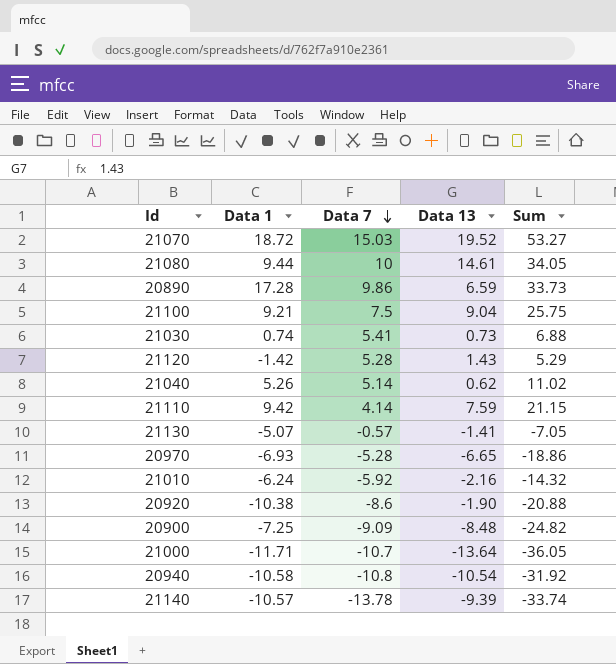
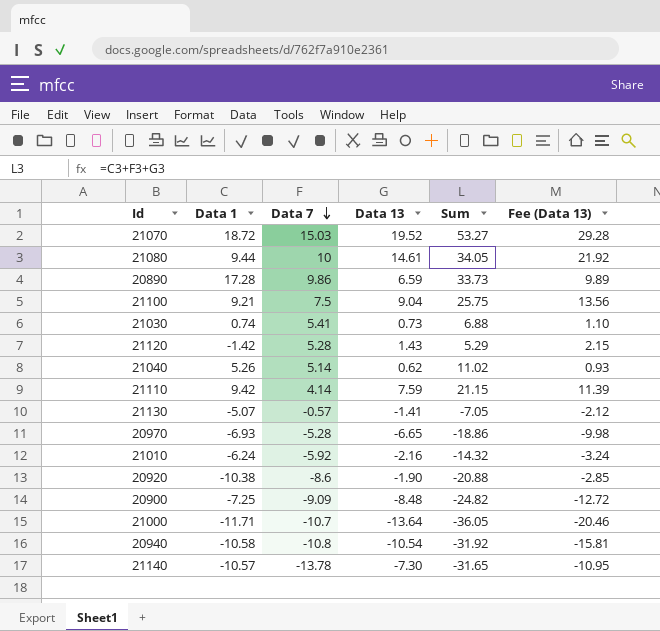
column Fee (Data 13) | formula: none -> [Data 13] * 1.5
21140 | Data 13: -9.39 -> -7.30
21140 | Sum: -33.74 -> -31.65

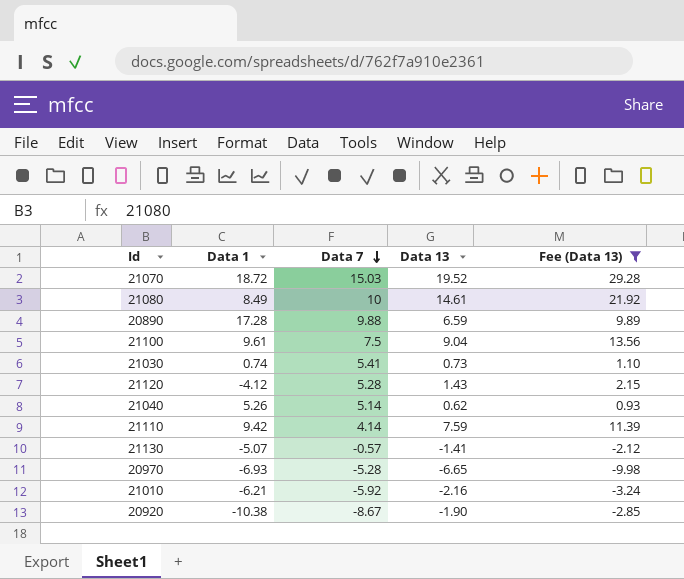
filter: none -> Fee (Data 13) >= -9.98
column Sum | formula: [Data 1] + [Data 7] + [Data 13] -> none
21080 | Data 1: 9.44 -> 8.49
20890 | Data 7: 9.86 -> 9.88
21100 | Data 1: 9.21 -> 9.61
21120 | Data 1: -1.42 -> -4.12
21010 | Data 1: -6.24 -> -6.21
20920 | Data 7: -8.6 -> -8.67

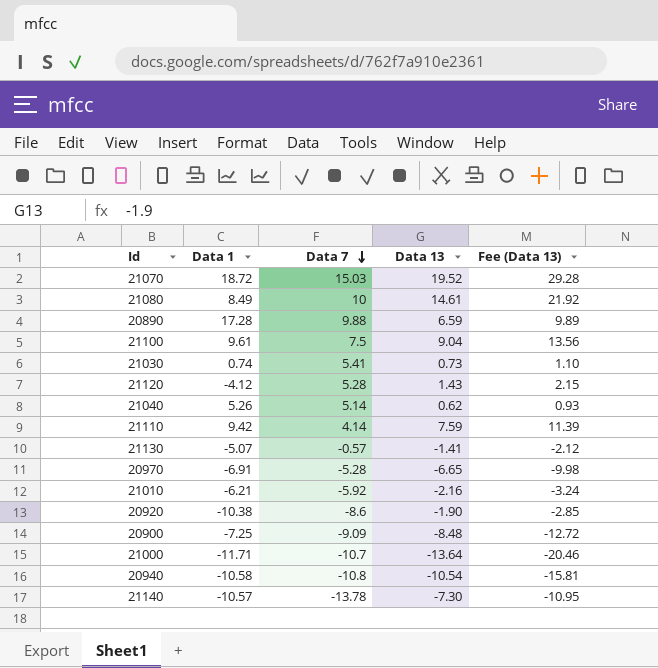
filter: Fee (Data 13) >= -9.98 -> none
20970 | Data 1: -6.93 -> -6.91
20920 | Data 7: -8.67 -> -8.6

